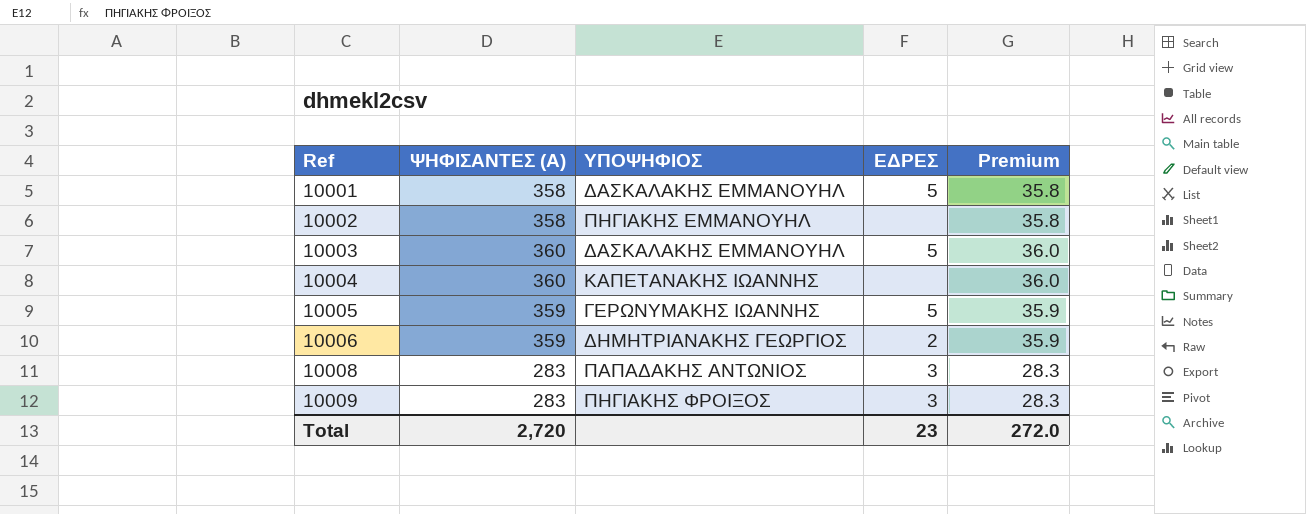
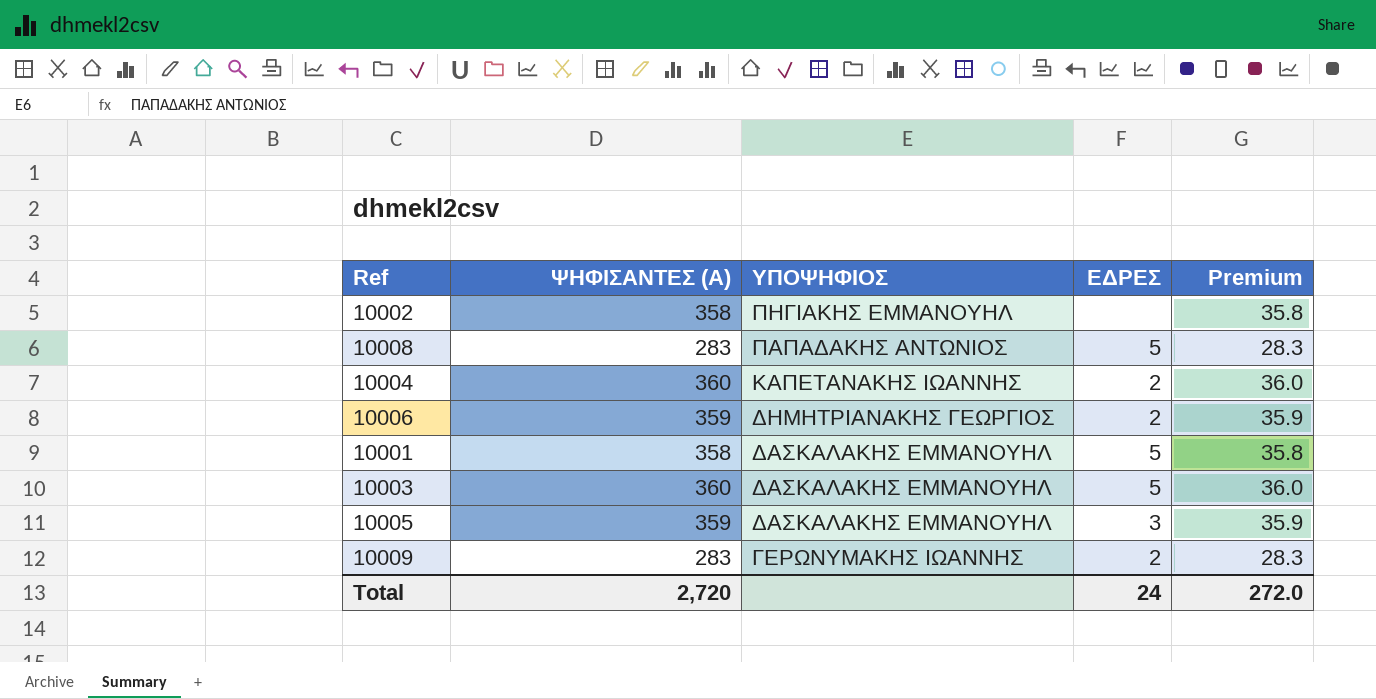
row order: Ref ascending -> ΥΠΟΨΗΦΙΟΣ descending
10008 | ΕΔΡΕΣ: 3 -> 5
10004 | ΕΔΡΕΣ: none -> 2
10005 | ΥΠΟΨΗΦΙΟΣ: ΓΕΡΩΝΥΜΑΚΗΣ ΙΩΑΝΝΗΣ -> ΔΑΣΚΑΛΑΚΗΣ ΕΜΜΑΝΟΥΗΛ
10005 | ΕΔΡΕΣ: 5 -> 3
10009 | ΥΠΟΨΗΦΙΟΣ: ΠΗΓΙΑΚΗΣ ΦΡΟΙΞΟΣ -> ΓΕΡΩΝΥΜΑΚΗΣ ΙΩΑΝΝΗΣ
10009 | ΕΔΡΕΣ: 3 -> 2
Total | ΕΔΡΕΣ: 23 -> 24

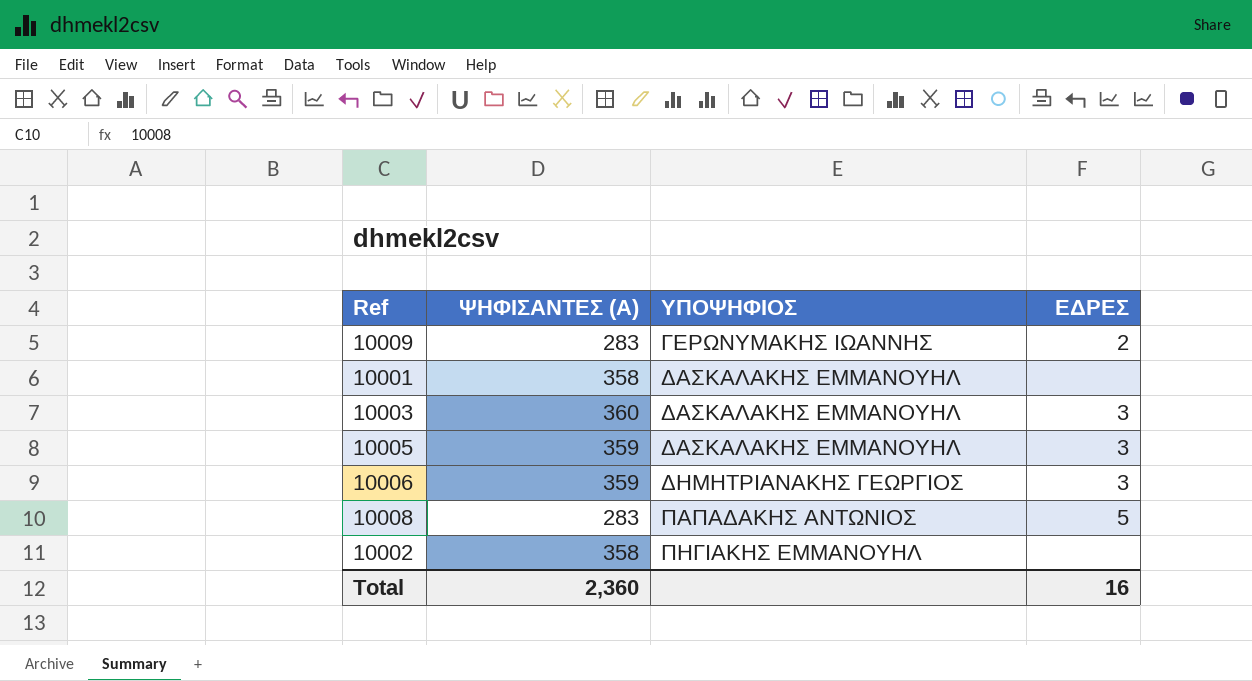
row order: ΥΠΟΨΗΦΙΟΣ descending -> ΥΠΟΨΗΦΙΟΣ ascending
column Premium | formula: [ΨΗΦΙΣΑΝΤΕΣ (Α)] * 0.1 -> none
row 10004: 360 | ΚΑΠΕΤΑΝΑΚΗΣ ΙΩΑΝΝΗΣ | 2 | 36.0 -> none
10001 | ΕΔΡΕΣ: 5 -> none
10003 | ΕΔΡΕΣ: 5 -> 3
10006 | ΕΔΡΕΣ: 2 -> 3
Total | ΨΗΦΙΣΑΝΤΕΣ (Α): 2,720 -> 2,360
Total | ΕΔΡΕΣ: 24 -> 16

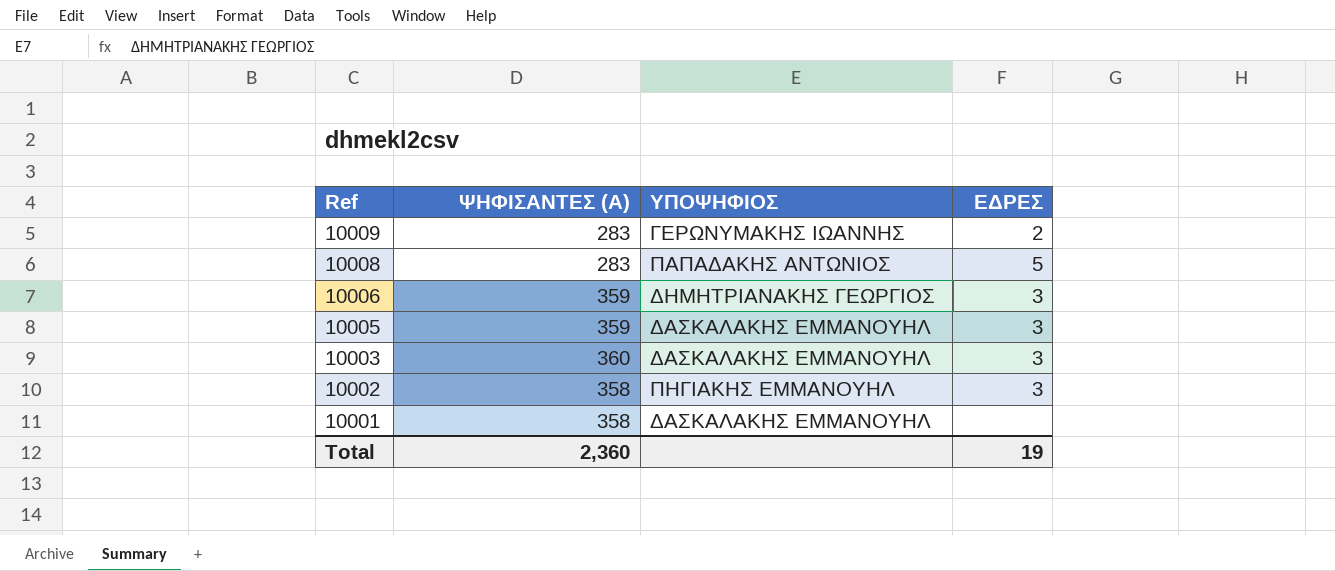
row order: ΥΠΟΨΗΦΙΟΣ ascending -> Ref descending
10002 | ΕΔΡΕΣ: none -> 3
Total | ΕΔΡΕΣ: 16 -> 19

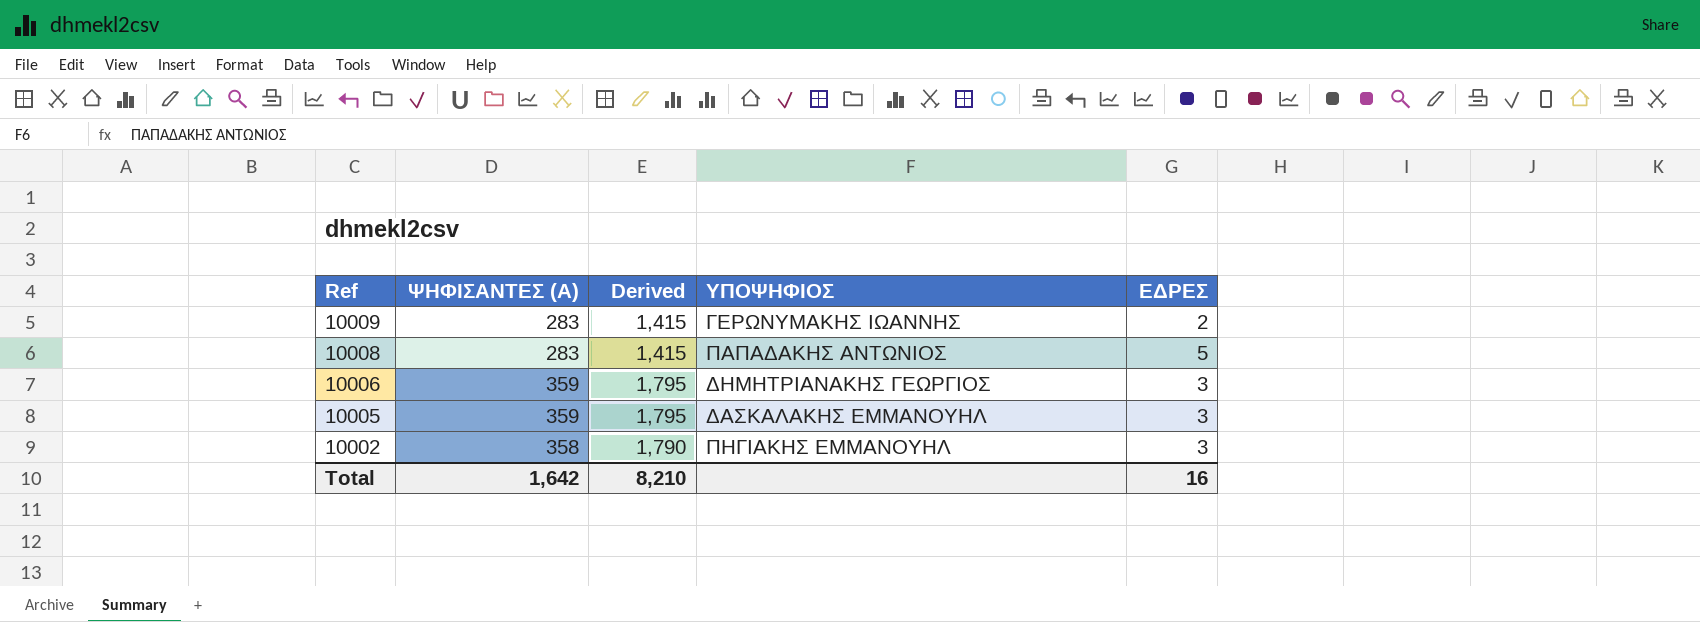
column Derived | formula: none -> [ΨΗΦΙΣΑΝΤΕΣ (Α)] * 5
row 10003: 360 | ΔΑΣΚΑΛΑΚΗΣ ΕΜΜΑΝΟΥΗΛ | 3 -> none
row 10001: 358 | ΔΑΣΚΑΛΑΚΗΣ ΕΜΜΑΝΟΥΗΛ | none -> none
Total | ΨΗΦΙΣΑΝΤΕΣ (Α): 2,360 -> 1,642
Total | ΕΔΡΕΣ: 19 -> 16

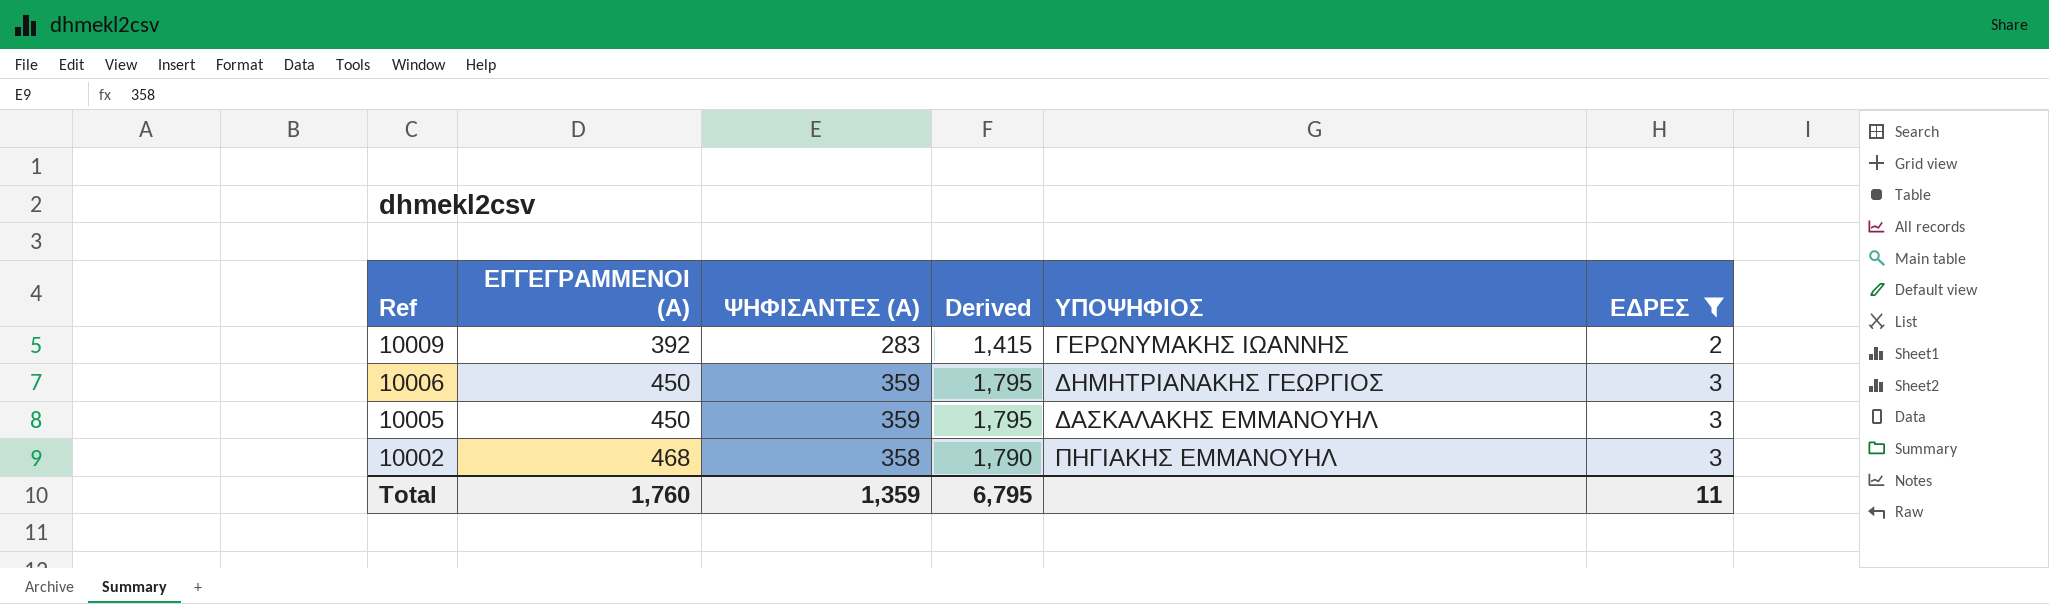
filter: none -> ΕΔΡΕΣ != 5
column ΕΓΓΕΓΡΑΜΜΕΝΟΙ (Α) | position: none -> 2
Total | ΨΗΦΙΣΑΝΤΕΣ (Α): 1,642 -> 1,359
Total | Derived: 8,210 -> 6,795
Total | ΕΔΡΕΣ: 16 -> 11

